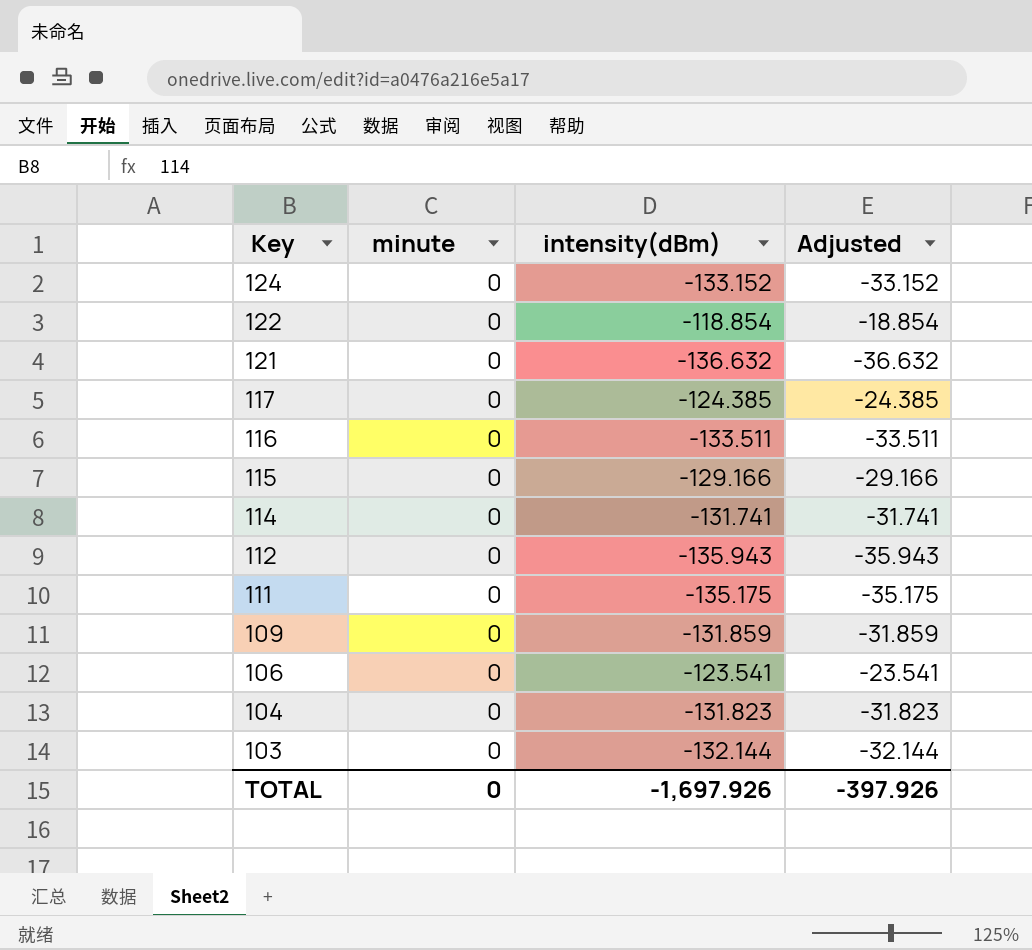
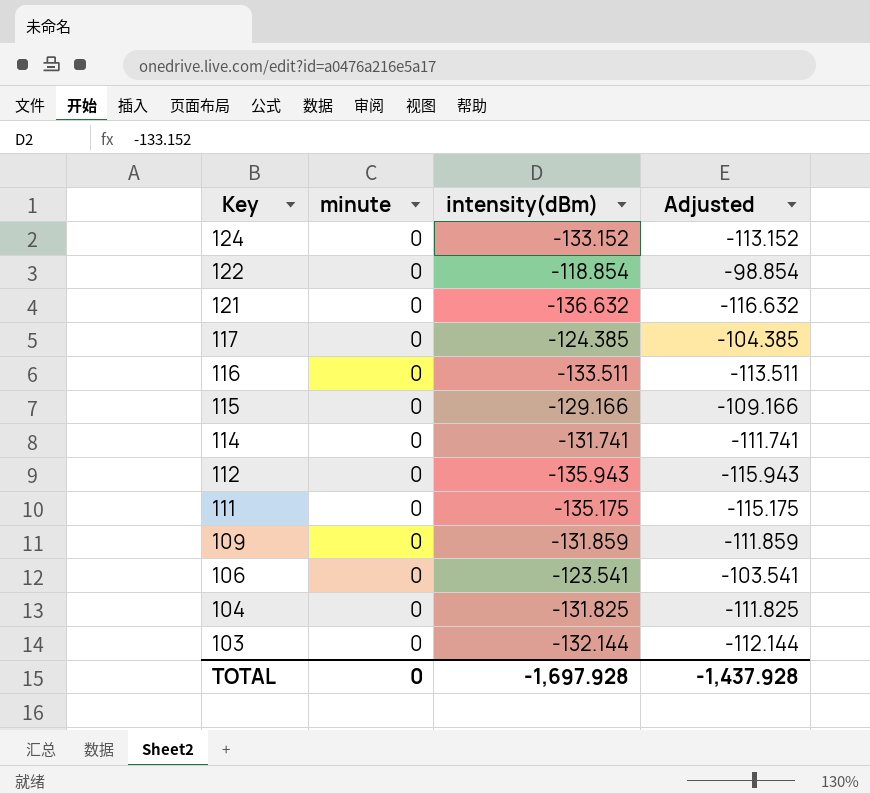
column Adjusted | formula: [intensity(dBm)] + 100 -> [intensity(dBm)] + 20
104 | intensity(dBm): -131.823 -> -131.825
TOTAL | intensity(dBm): -1,697.926 -> -1,697.928
TOTAL | Adjusted: -397.926 -> -1,437.928

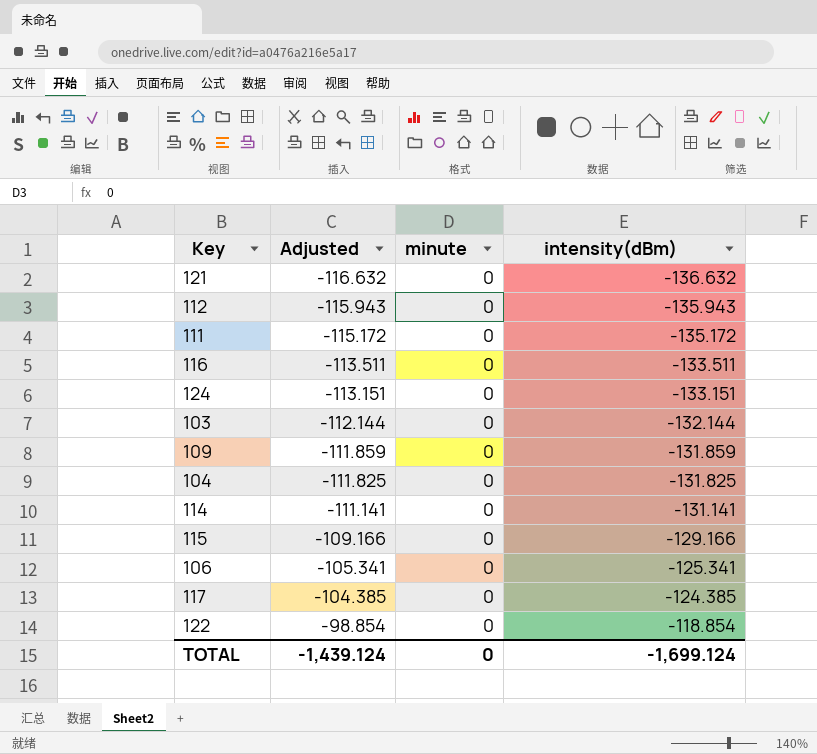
row order: Key descending -> Adjusted ascending
column Adjusted | position: 4 -> 2
111 | Adjusted: -115.175 -> -115.172
111 | intensity(dBm): -135.175 -> -135.172
124 | Adjusted: -113.152 -> -113.151
124 | intensity(dBm): -133.152 -> -133.151
114 | Adjusted: -111.741 -> -111.141
114 | intensity(dBm): -131.741 -> -131.141
106 | Adjusted: -103.541 -> -105.341
106 | intensity(dBm): -123.541 -> -125.341
TOTAL | Adjusted: -1,437.928 -> -1,439.124
TOTAL | intensity(dBm): -1,697.928 -> -1,699.124

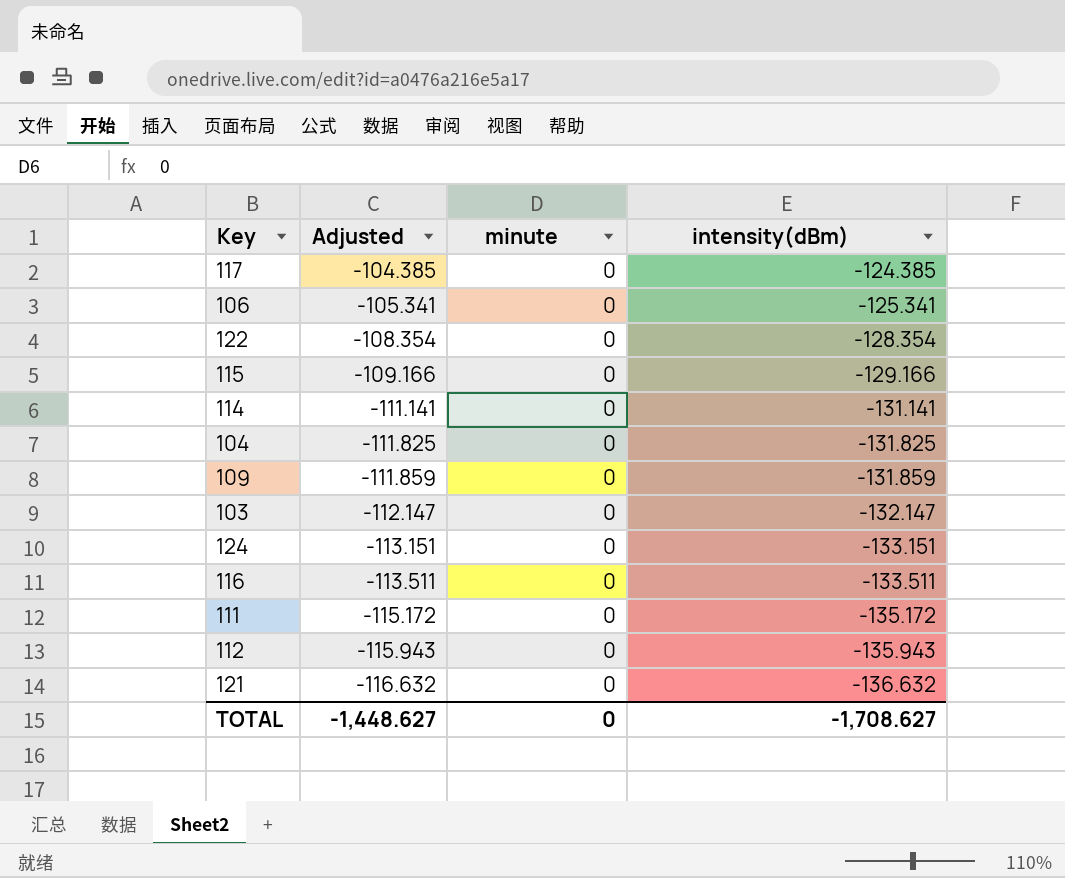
row order: Adjusted ascending -> Adjusted descending
122 | Adjusted: -98.854 -> -108.354
122 | intensity(dBm): -118.854 -> -128.354
103 | Adjusted: -112.144 -> -112.147
103 | intensity(dBm): -132.144 -> -132.147
TOTAL | Adjusted: -1,439.124 -> -1,448.627
TOTAL | intensity(dBm): -1,699.124 -> -1,708.627

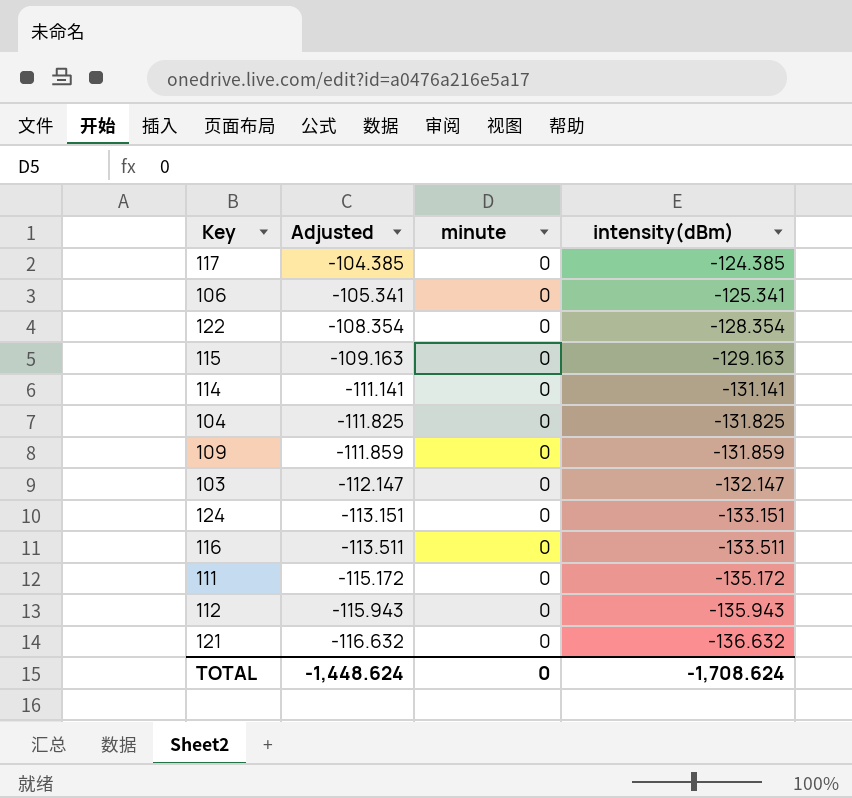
115 | Adjusted: -109.166 -> -109.163
115 | intensity(dBm): -129.166 -> -129.163
TOTAL | Adjusted: -1,448.627 -> -1,448.624
TOTAL | intensity(dBm): -1,708.627 -> -1,708.624

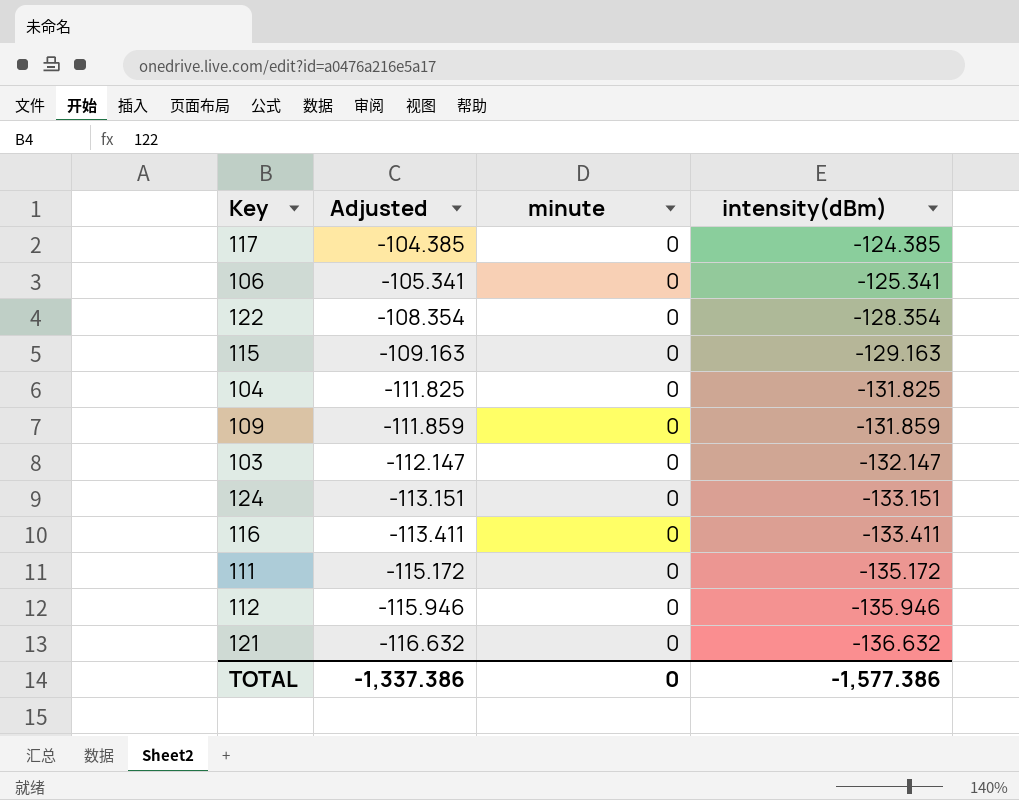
row 114: -111.141 | 0 | -131.141 -> none
116 | Adjusted: -113.511 -> -113.411
116 | intensity(dBm): -133.511 -> -133.411
112 | Adjusted: -115.943 -> -115.946
112 | intensity(dBm): -135.943 -> -135.946
TOTAL | Adjusted: -1,448.624 -> -1,337.386
TOTAL | intensity(dBm): -1,708.624 -> -1,577.386

